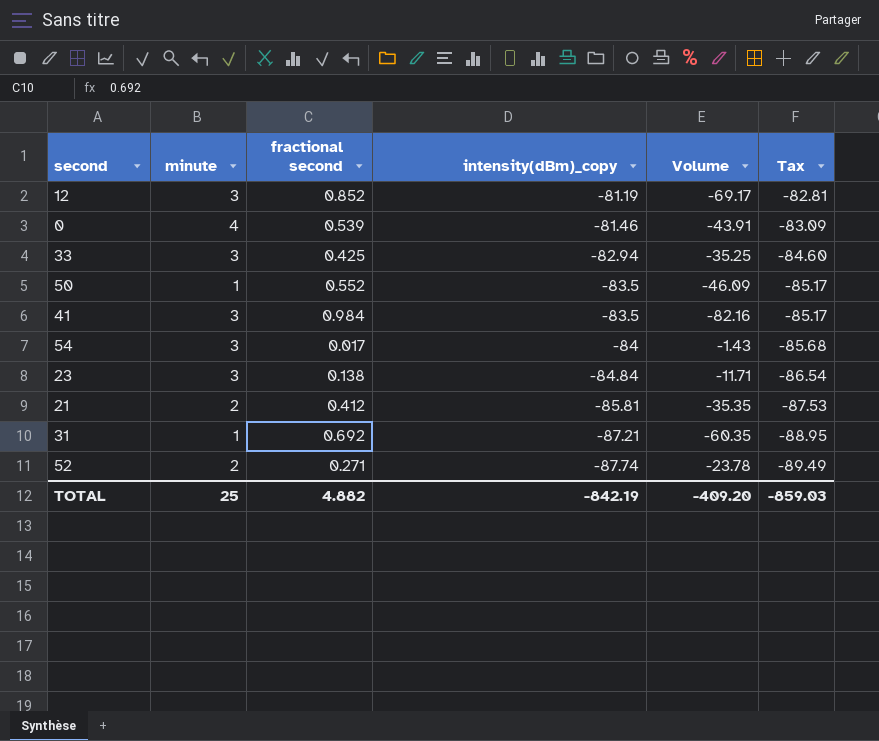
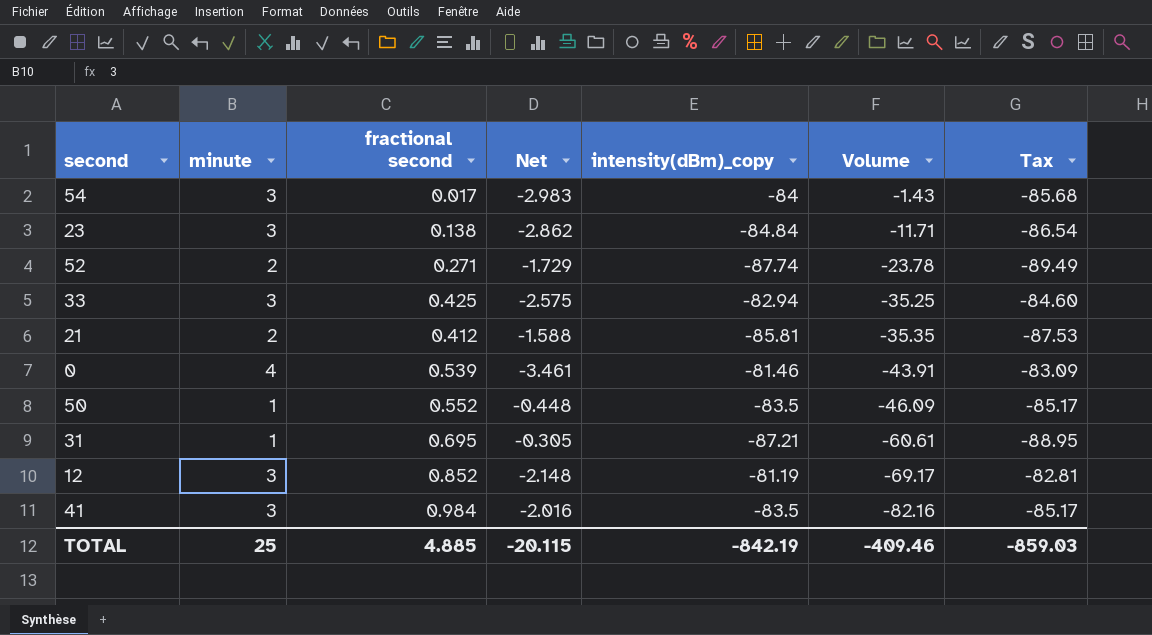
row order: intensity(dBm)_copy descending -> Volume descending
column Net | formula: none -> [fractional second] - [minute]
31 | fractional second: 0.692 -> 0.695
31 | Volume: -60.35 -> -60.61
TOTAL | fractional second: 4.882 -> 4.885
TOTAL | Volume: -409.20 -> -409.46

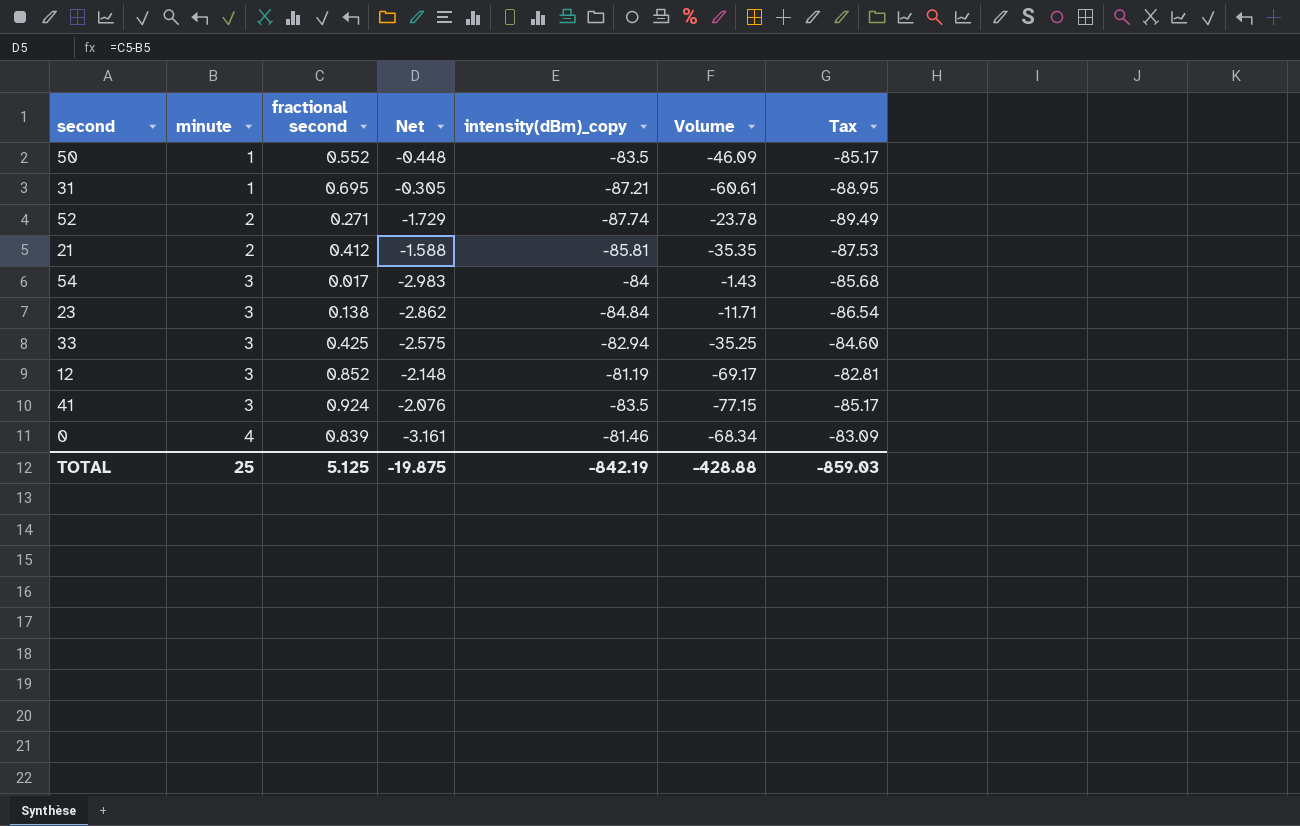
row order: Volume descending -> minute ascending
41 | fractional second: 0.984 -> 0.924
41 | Net: -2.016 -> -2.076
41 | Volume: -82.16 -> -77.15
0 | fractional second: 0.539 -> 0.839
0 | Net: -3.461 -> -3.161
0 | Volume: -43.91 -> -68.34
TOTAL | fractional second: 4.885 -> 5.125
TOTAL | Net: -20.115 -> -19.875
TOTAL | Volume: -409.46 -> -428.88

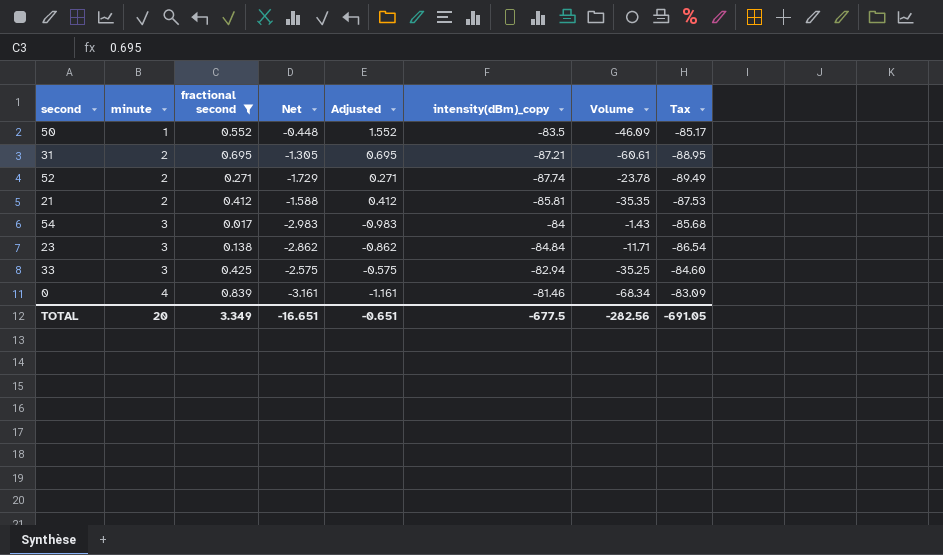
filter: none -> fractional second <= 0.839
column Adjusted | formula: none -> [Net] + 2
31 | minute: 1 -> 2
31 | Net: -0.305 -> -1.305
TOTAL | minute: 25 -> 20
TOTAL | fractional second: 5.125 -> 3.349
TOTAL | Net: -19.875 -> -16.651
TOTAL | intensity(dBm)_copy: -842.19 -> -677.5
TOTAL | Volume: -428.88 -> -282.56
TOTAL | Tax: -859.03 -> -691.05

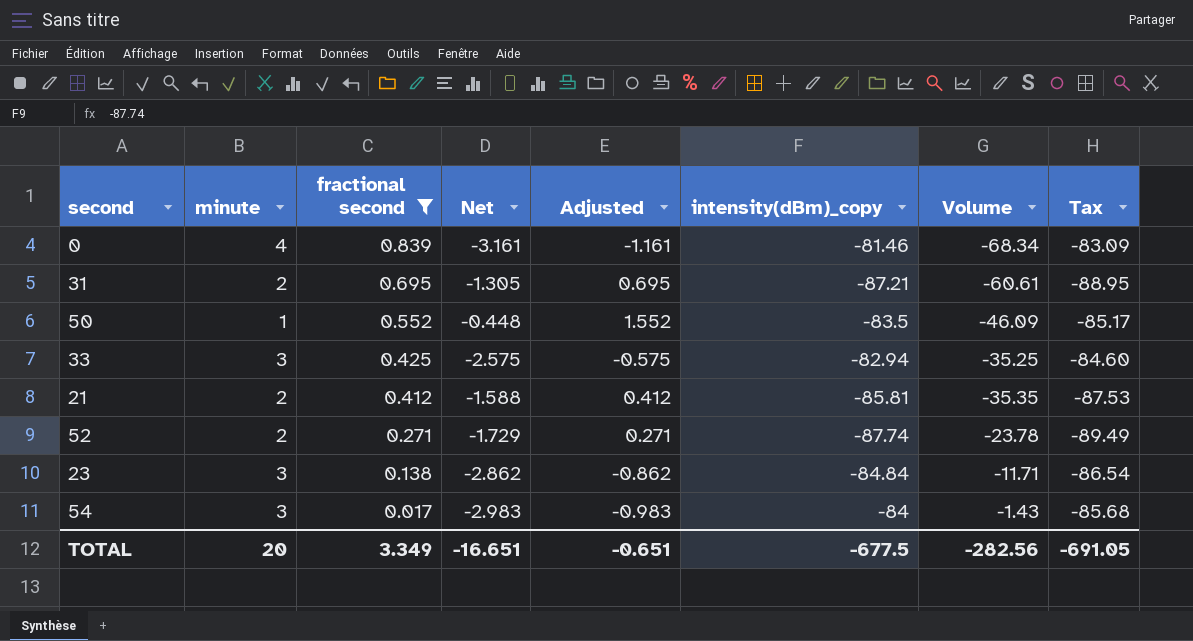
row order: minute ascending -> fractional second descending

